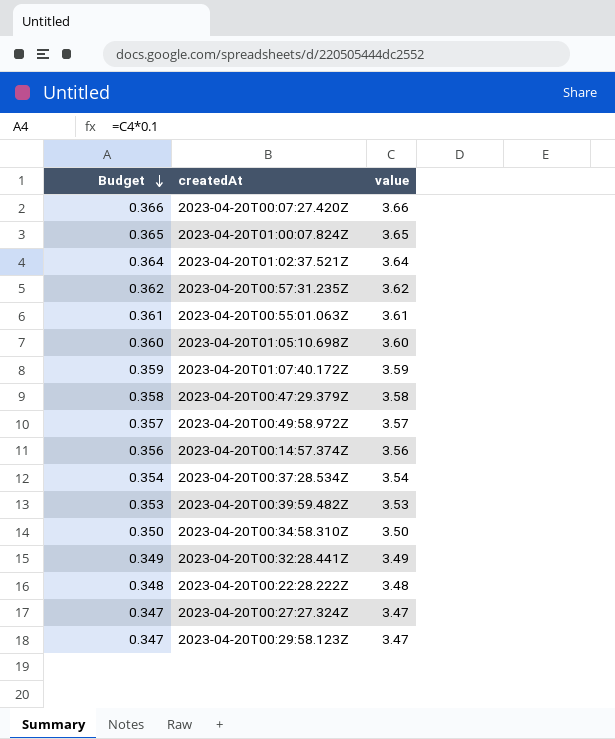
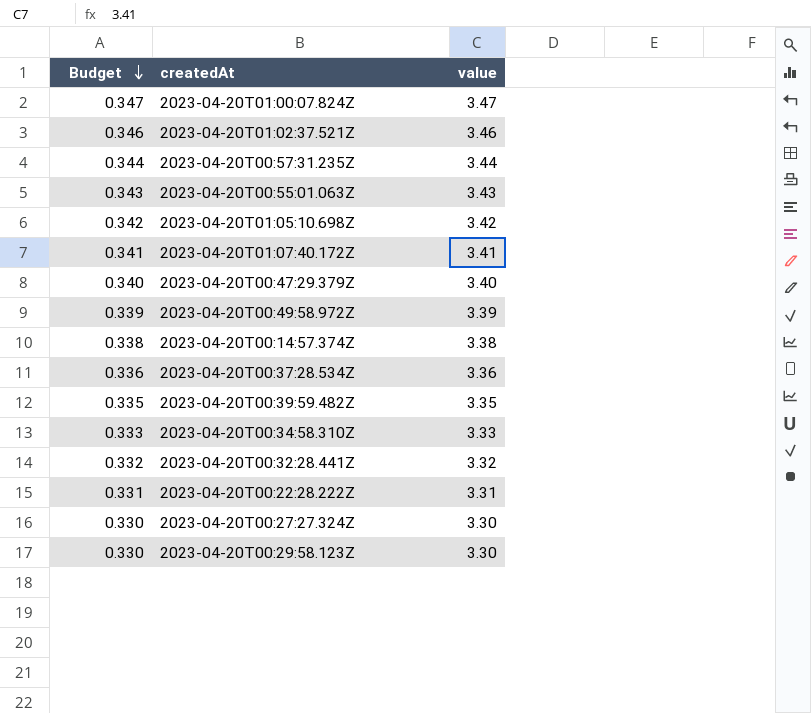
row 2023-04-20T00:07:27.420Z: 0.366 | 3.66 -> none
2023-04-20T01:00:07.824Z | Budget: 0.365 -> 0.347
2023-04-20T01:00:07.824Z | value: 3.65 -> 3.47
2023-04-20T01:02:37.521Z | Budget: 0.364 -> 0.346
2023-04-20T01:02:37.521Z | value: 3.64 -> 3.46
2023-04-20T00:57:31.235Z | Budget: 0.362 -> 0.344
2023-04-20T00:57:31.235Z | value: 3.62 -> 3.44
2023-04-20T00:55:01.063Z | Budget: 0.361 -> 0.343
2023-04-20T00:55:01.063Z | value: 3.61 -> 3.43
2023-04-20T01:05:10.698Z | Budget: 0.360 -> 0.342
2023-04-20T01:05:10.698Z | value: 3.60 -> 3.42
2023-04-20T01:07:40.172Z | Budget: 0.359 -> 0.341
2023-04-20T01:07:40.172Z | value: 3.59 -> 3.41
2023-04-20T00:47:29.379Z | Budget: 0.358 -> 0.340
2023-04-20T00:47:29.379Z | value: 3.58 -> 3.40
2023-04-20T00:49:58.972Z | Budget: 0.357 -> 0.339
2023-04-20T00:49:58.972Z | value: 3.57 -> 3.39
2023-04-20T00:14:57.374Z | Budget: 0.356 -> 0.338
2023-04-20T00:14:57.374Z | value: 3.56 -> 3.38
2023-04-20T00:37:28.534Z | Budget: 0.354 -> 0.336
2023-04-20T00:37:28.534Z | value: 3.54 -> 3.36
2023-04-20T00:39:59.482Z | Budget: 0.353 -> 0.335
2023-04-20T00:39:59.482Z | value: 3.53 -> 3.35
2023-04-20T00:34:58.310Z | Budget: 0.350 -> 0.333
2023-04-20T00:34:58.310Z | value: 3.50 -> 3.33
2023-04-20T00:32:28.441Z | Budget: 0.349 -> 0.332
2023-04-20T00:32:28.441Z | value: 3.49 -> 3.32
2023-04-20T00:22:28.222Z | Budget: 0.348 -> 0.331
2023-04-20T00:22:28.222Z | value: 3.48 -> 3.31
2023-04-20T00:27:27.324Z | Budget: 0.347 -> 0.330
2023-04-20T00:27:27.324Z | value: 3.47 -> 3.30
2023-04-20T00:29:58.123Z | Budget: 0.347 -> 0.330
2023-04-20T00:29:58.123Z | value: 3.47 -> 3.30

